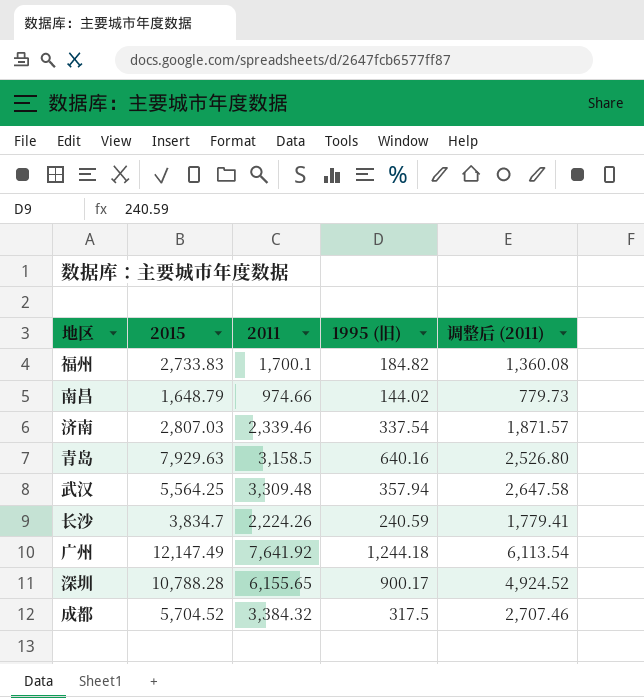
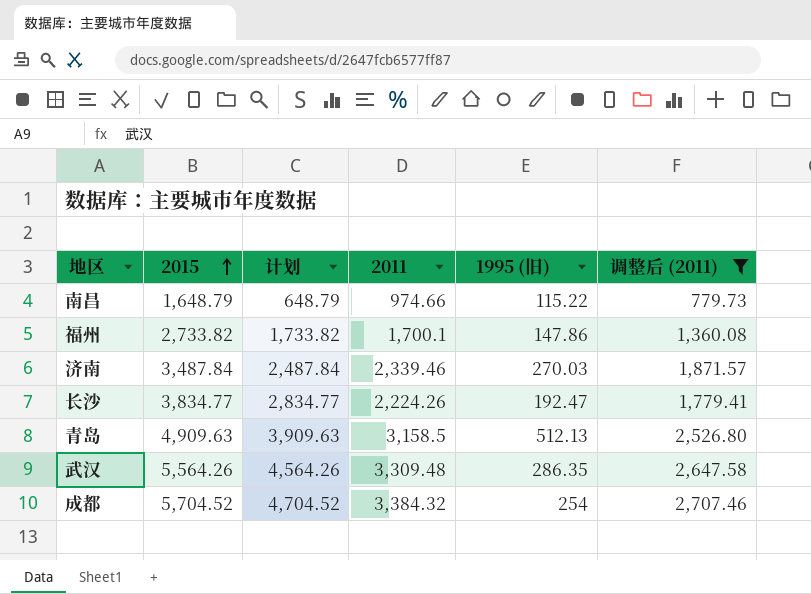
filter: none -> 调整后 (2011) <= 2,707.46
row order: none -> 2015 ascending
column 计划 | formula: none -> [2015] - 1000
南昌 | 1995 (旧): 144.02 -> 115.22
福州 | 2015: 2,733.83 -> 2,733.82
福州 | 1995 (旧): 184.82 -> 147.86
济南 | 2015: 2,807.03 -> 3,487.84
济南 | 1995 (旧): 337.54 -> 270.03
长沙 | 2015: 3,834.7 -> 3,834.77
长沙 | 1995 (旧): 240.59 -> 192.47
青岛 | 2015: 7,929.63 -> 4,909.63
青岛 | 1995 (旧): 640.16 -> 512.13
武汉 | 2015: 5,564.25 -> 5,564.26
武汉 | 1995 (旧): 357.94 -> 286.35
成都 | 1995 (旧): 317.5 -> 254

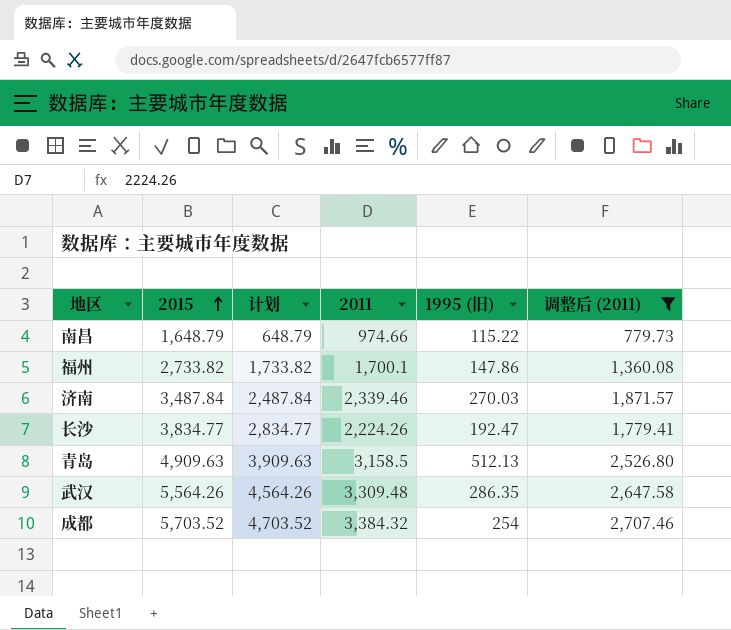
成都 | 2015: 5,704.52 -> 5,703.52
成都 | 计划: 4,704.52 -> 4,703.52

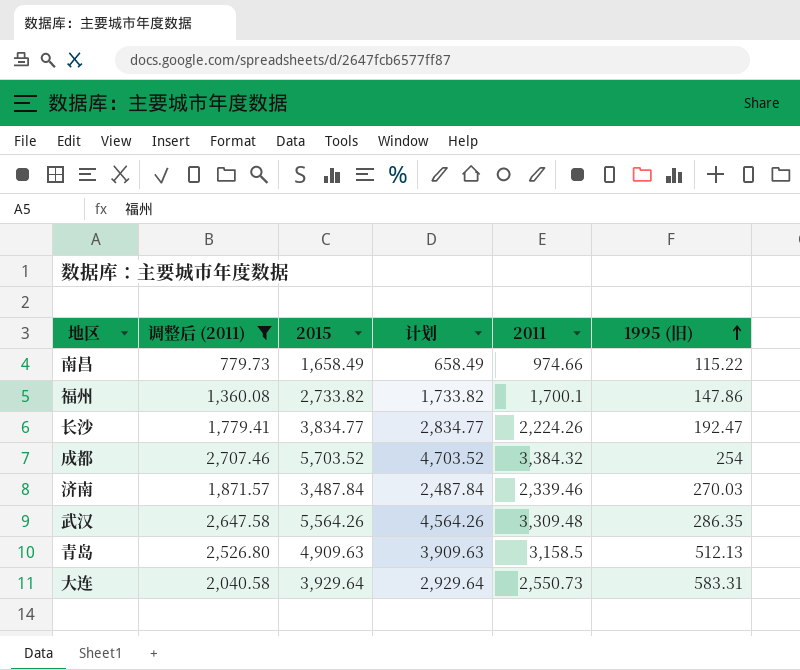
row order: 2015 ascending -> 1995 (旧) ascending
column 调整后 (2011) | position: 6 -> 2
南昌 | 2015: 1,648.79 -> 1,658.49
南昌 | 计划: 648.79 -> 658.49
row 大连: none -> 2,040.58 | 3,929.64 | 2,929.64 | 2,550.73 | 583.31

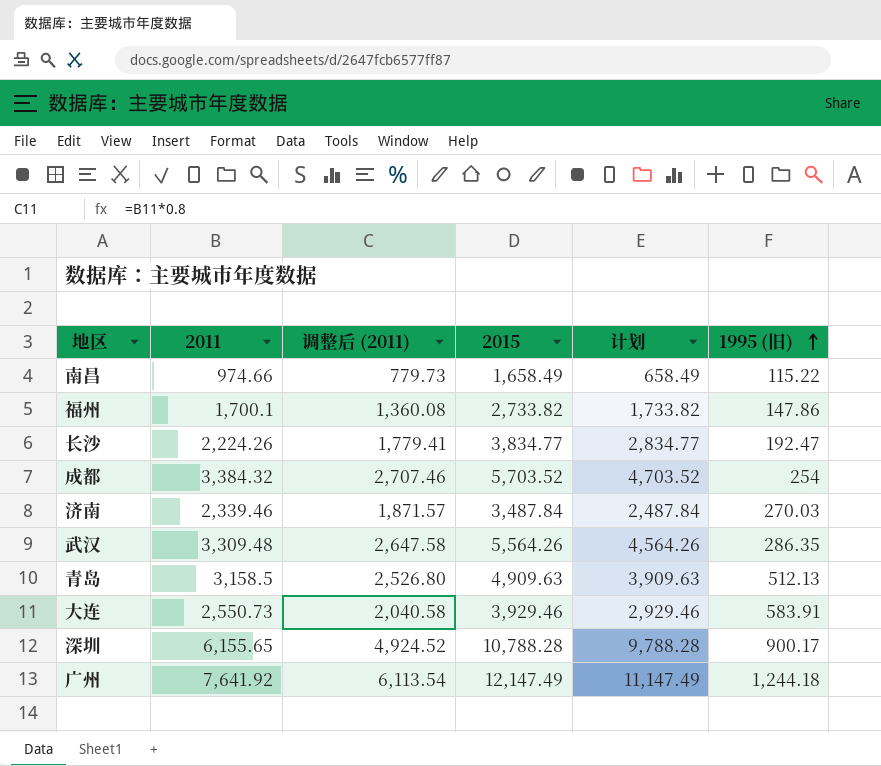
filter: 调整后 (2011) <= 2,707.46 -> none
column 2011 | position: 5 -> 2
大连 | 2015: 3,929.64 -> 3,929.46
大连 | 计划: 2,929.64 -> 2,929.46
大连 | 1995 (旧): 583.31 -> 583.91

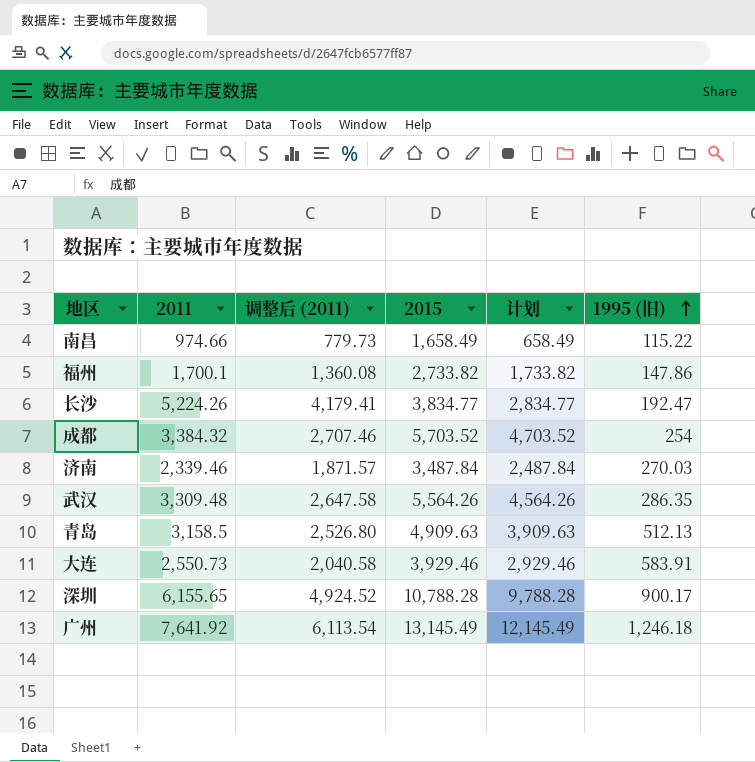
长沙 | 2011: 2,224.26 -> 5,224.26
长沙 | 调整后 (2011): 1,779.41 -> 4,179.41
广州 | 2015: 12,147.49 -> 13,145.49
广州 | 计划: 11,147.49 -> 12,145.49
广州 | 1995 (旧): 1,244.18 -> 1,246.18

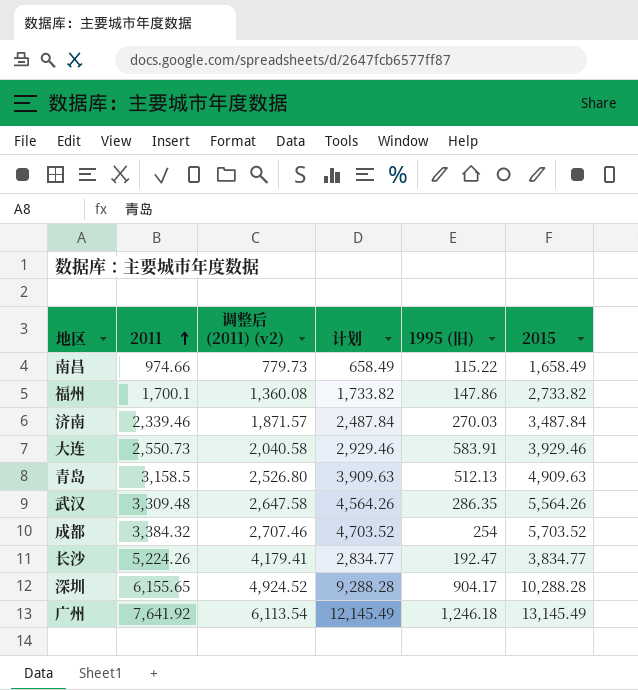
row order: 1995 (旧) ascending -> 2011 ascending
column name: 调整后 (2011) -> 调整后 (2011) (v2)
column 2015 | position: 4 -> 6
深圳 | 计划: 9,788.28 -> 9,288.28
深圳 | 1995 (旧): 900.17 -> 904.17
深圳 | 2015: 10,788.28 -> 10,288.28

